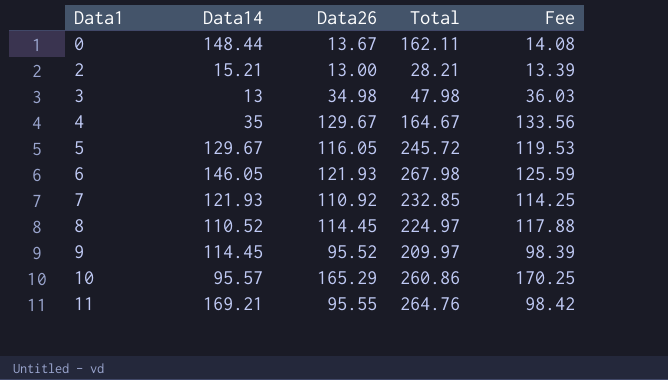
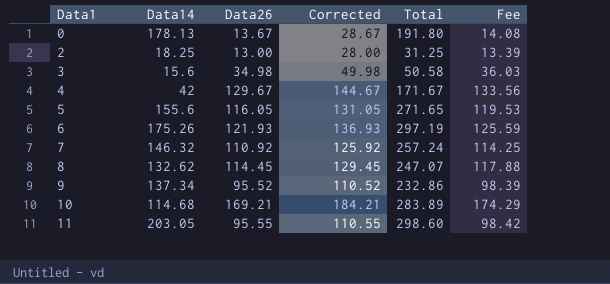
column Corrected | formula: none -> [Data26] + 15
0 | Data14: 148.44 -> 178.13
0 | Total: 162.11 -> 191.80
2 | Data14: 15.21 -> 18.25
2 | Total: 28.21 -> 31.25
3 | Data14: 13 -> 15.6
3 | Total: 47.98 -> 50.58
4 | Data14: 35 -> 42
4 | Total: 164.67 -> 171.67
5 | Data14: 129.67 -> 155.6
5 | Total: 245.72 -> 271.65
6 | Data14: 146.05 -> 175.26
6 | Total: 267.98 -> 297.19
7 | Data14: 121.93 -> 146.32
7 | Total: 232.85 -> 257.24
8 | Data14: 110.52 -> 132.62
8 | Total: 224.97 -> 247.07
9 | Data14: 114.45 -> 137.34
9 | Total: 209.97 -> 232.86
10 | Data14: 95.57 -> 114.68
10 | Data26: 165.29 -> 169.21
10 | Total: 260.86 -> 283.89
10 | Fee: 170.25 -> 174.29
11 | Data14: 169.21 -> 203.05
11 | Total: 264.76 -> 298.60

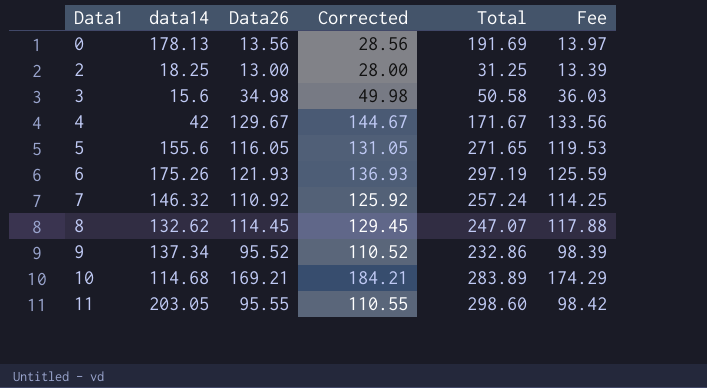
column name: Data14 -> data14
0 | Data26: 13.67 -> 13.56
0 | Corrected: 28.67 -> 28.56
0 | Total: 191.80 -> 191.69
0 | Fee: 14.08 -> 13.97

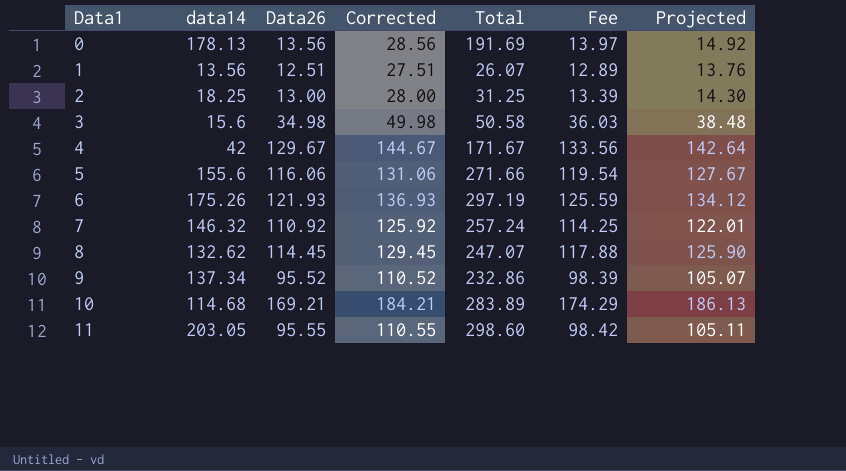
column Projected | formula: none -> [Data26] * 1.1
row 1: none -> 13.56 | 12.51 | 27.51 | 26.07 | 12.89 | 13.76
5 | Data26: 116.05 -> 116.06
5 | Corrected: 131.05 -> 131.06
5 | Total: 271.65 -> 271.66
5 | Fee: 119.53 -> 119.54

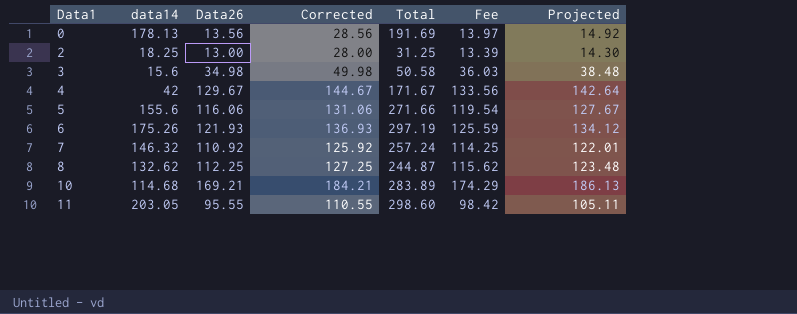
row 1: 13.56 | 12.51 | 27.51 | 26.07 | 12.89 | 13.76 -> none
row 9: 137.34 | 95.52 | 110.52 | 232.86 | 98.39 | 105.07 -> none
8 | Data26: 114.45 -> 112.25
8 | Corrected: 129.45 -> 127.25
8 | Total: 247.07 -> 244.87
8 | Fee: 117.88 -> 115.62
8 | Projected: 125.90 -> 123.48

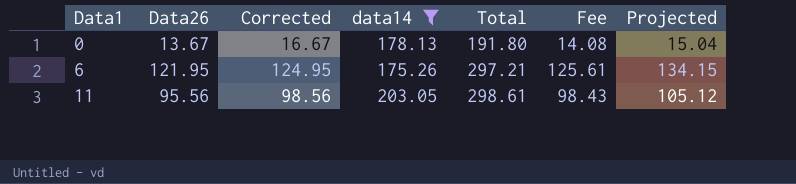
filter: none -> data14 >= 175.26
column Corrected | formula: [Data26] + 15 -> [Data26] + 3
column data14 | position: 2 -> 4
0 | Data26: 13.56 -> 13.67
0 | Total: 191.69 -> 191.80
0 | Fee: 13.97 -> 14.08
0 | Projected: 14.92 -> 15.04
6 | Data26: 121.93 -> 121.95
6 | Total: 297.19 -> 297.21
6 | Fee: 125.59 -> 125.61
6 | Projected: 134.12 -> 134.15
11 | Data26: 95.55 -> 95.56
11 | Total: 298.60 -> 298.61
11 | Fee: 98.42 -> 98.43
11 | Projected: 105.11 -> 105.12

